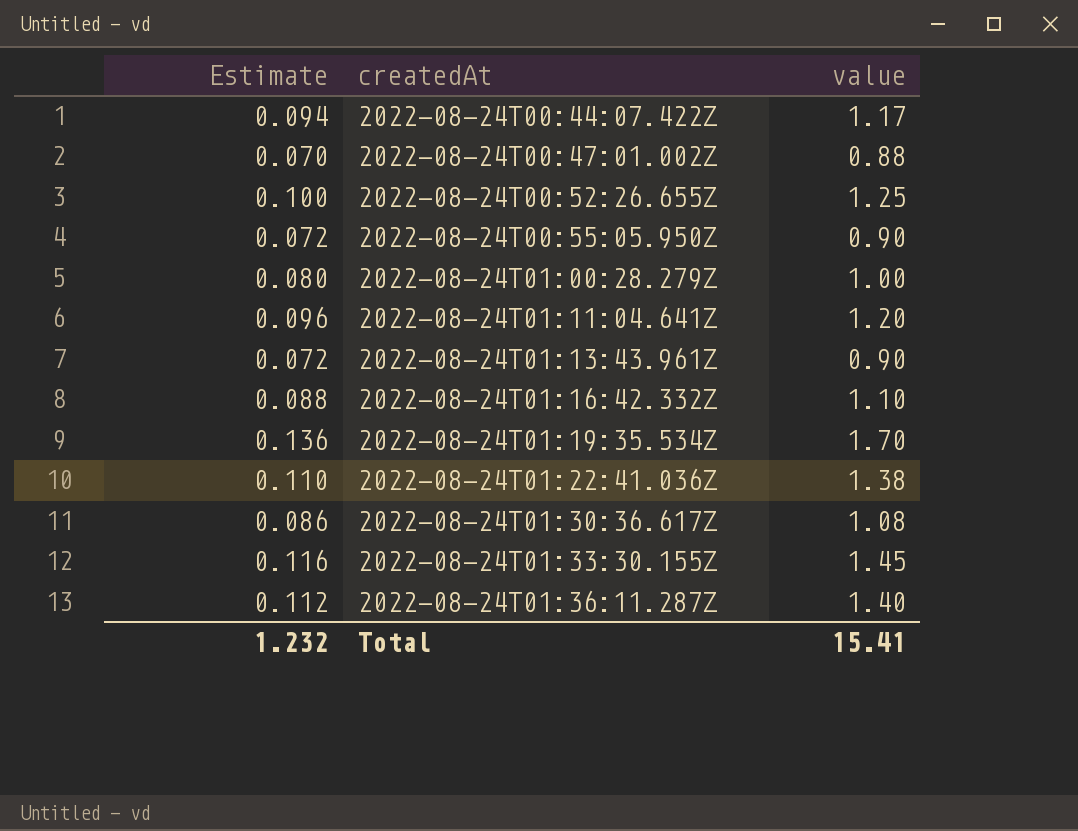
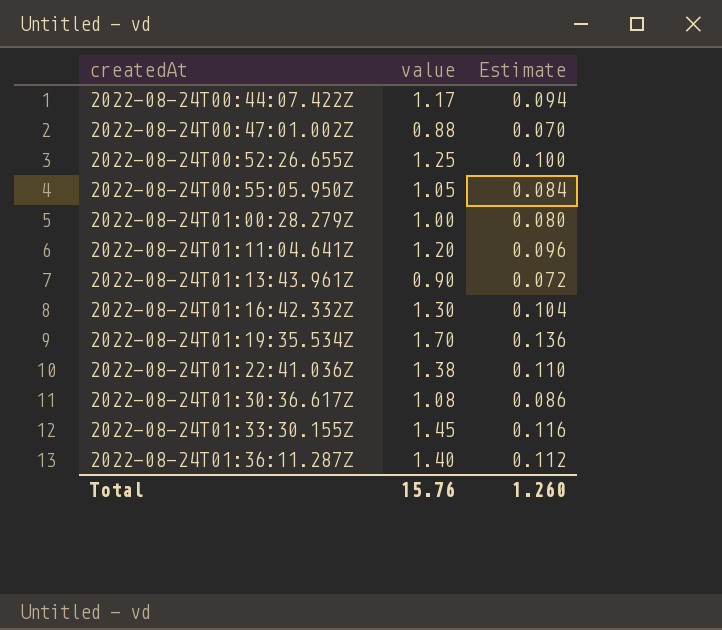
column Estimate | position: 1 -> 3
2022-08-24T00:55:05.950Z | value: 0.90 -> 1.05
2022-08-24T00:55:05.950Z | Estimate: 0.072 -> 0.084
2022-08-24T01:16:42.332Z | value: 1.10 -> 1.30
2022-08-24T01:16:42.332Z | Estimate: 0.088 -> 0.104
Total | value: 15.41 -> 15.76
Total | Estimate: 1.232 -> 1.260

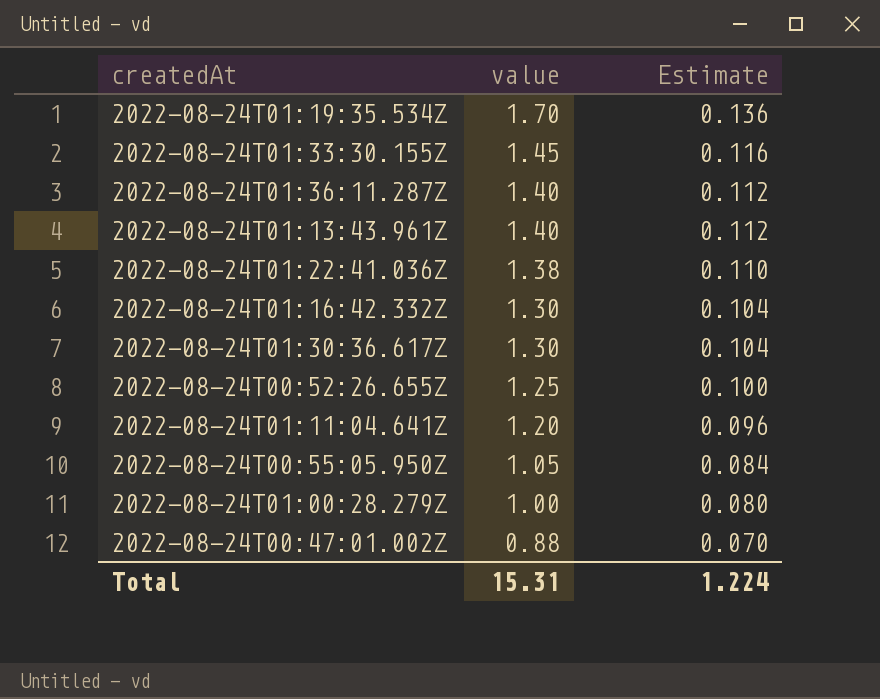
row order: createdAt ascending -> value descending
row 2022-08-24T00:44:07.422Z: 1.17 | 0.094 -> none
2022-08-24T01:13:43.961Z | value: 0.90 -> 1.40
2022-08-24T01:13:43.961Z | Estimate: 0.072 -> 0.112
2022-08-24T01:30:36.617Z | value: 1.08 -> 1.30
2022-08-24T01:30:36.617Z | Estimate: 0.086 -> 0.104
Total | value: 15.76 -> 15.31
Total | Estimate: 1.260 -> 1.224

